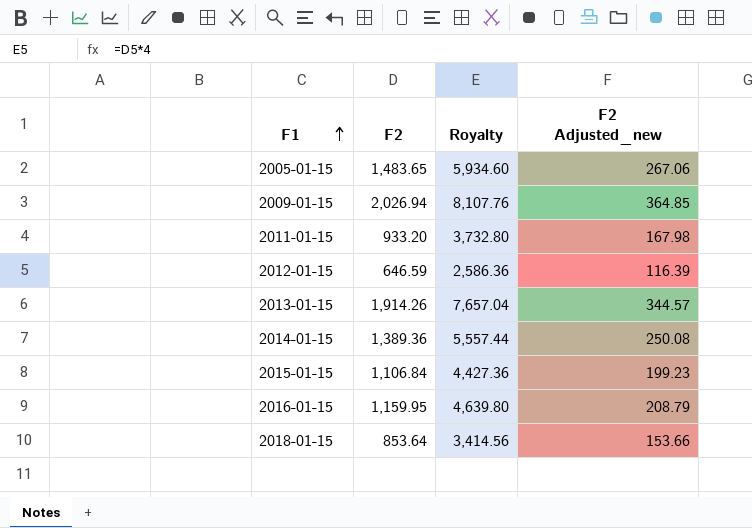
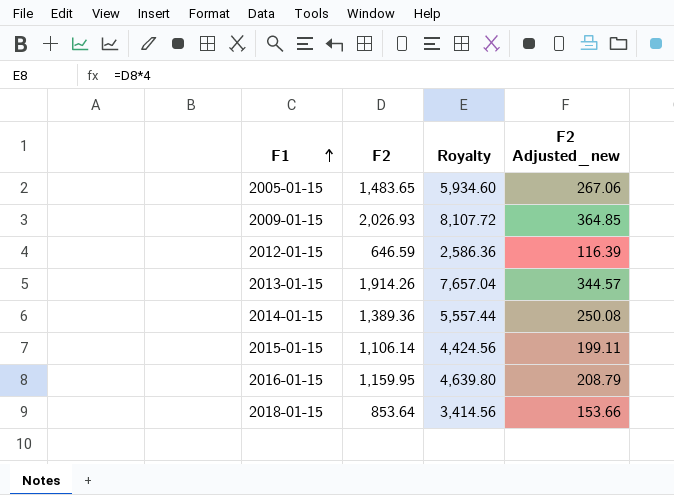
row 2011-01-15: 933.20 | 3,732.80 | 167.98 -> none
2009-01-15 | F2: 2,026.94 -> 2,026.93
2009-01-15 | Royalty: 8,107.76 -> 8,107.72
2015-01-15 | F2: 1,106.84 -> 1,106.14
2015-01-15 | Royalty: 4,427.36 -> 4,424.56
2015-01-15 | F2 Adjusted_new: 199.23 -> 199.11

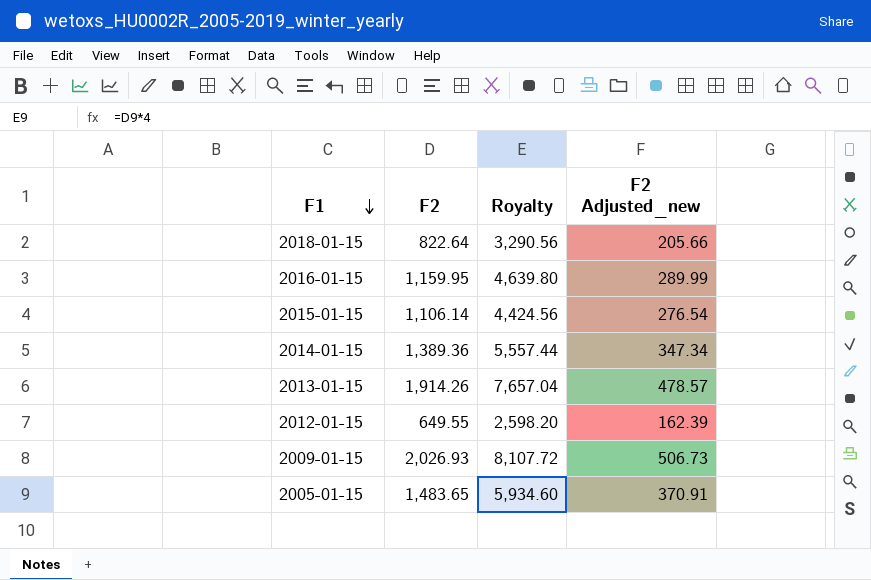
row order: F1 ascending -> F1 descending
column F2 Adjusted_new | formula: [F2] * 0.18 -> [F2] * 0.25
2018-01-15 | F2: 853.64 -> 822.64
2018-01-15 | Royalty: 3,414.56 -> 3,290.56
2012-01-15 | F2: 646.59 -> 649.55
2012-01-15 | Royalty: 2,586.36 -> 2,598.20

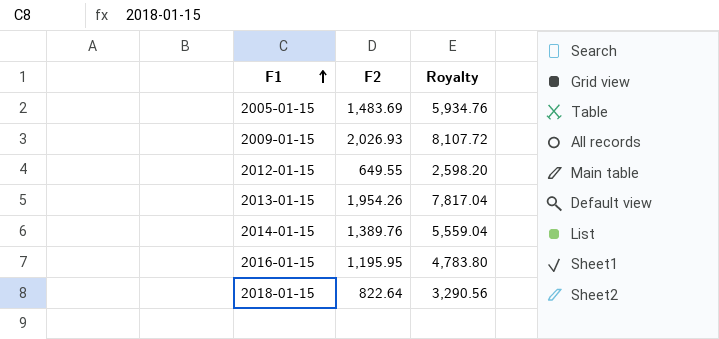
row order: F1 descending -> F1 ascending
column F2 Adjusted_new | formula: [F2] * 0.25 -> none
row 2015-01-15: 1,106.14 | 4,424.56 | 276.54 -> none
2005-01-15 | F2: 1,483.65 -> 1,483.69
2005-01-15 | Royalty: 5,934.60 -> 5,934.76
2013-01-15 | F2: 1,914.26 -> 1,954.26
2013-01-15 | Royalty: 7,657.04 -> 7,817.04
2014-01-15 | F2: 1,389.36 -> 1,389.76
2014-01-15 | Royalty: 5,557.44 -> 5,559.04
2016-01-15 | F2: 1,159.95 -> 1,195.95
2016-01-15 | Royalty: 4,639.80 -> 4,783.80

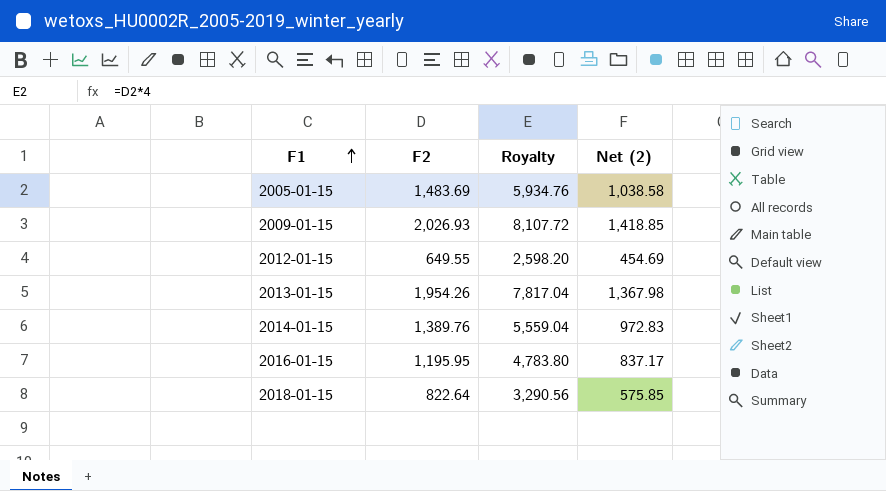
column Net (2) | formula: none -> [F2] * 0.7

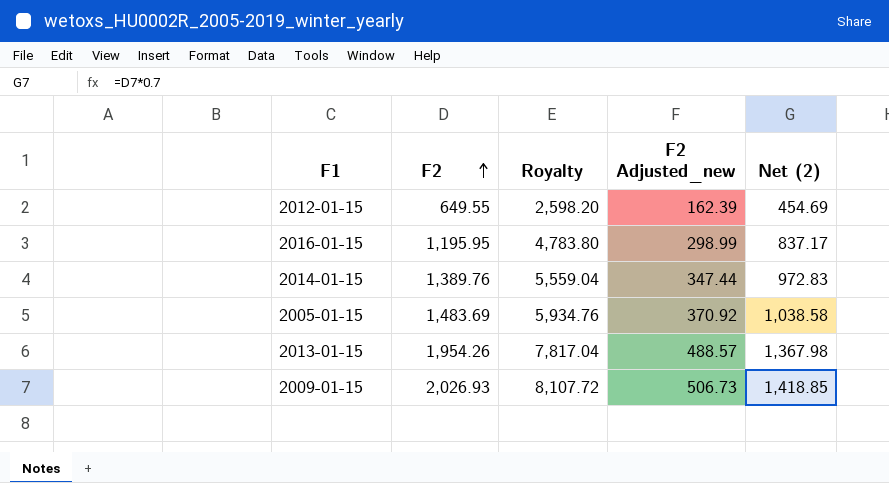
row order: F1 ascending -> F2 ascending
column F2 Adjusted_new | formula: none -> [F2] * 0.25
row 2018-01-15: 822.64 | 3,290.56 | 575.85 -> none

